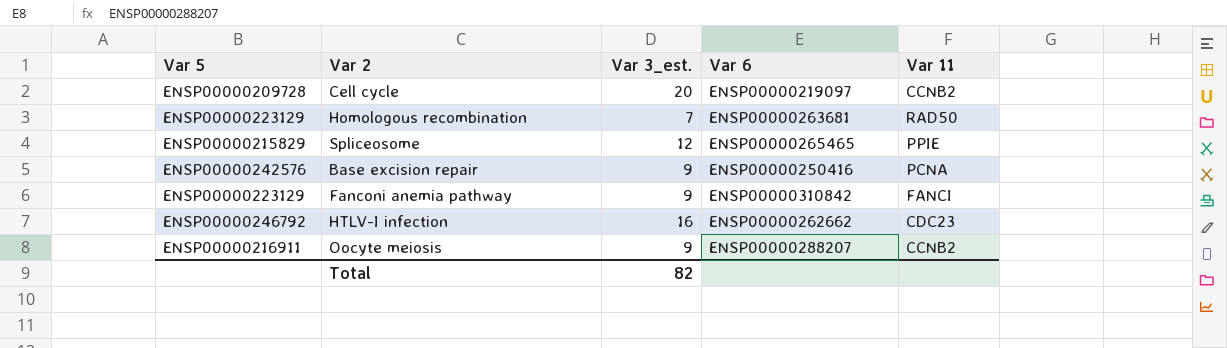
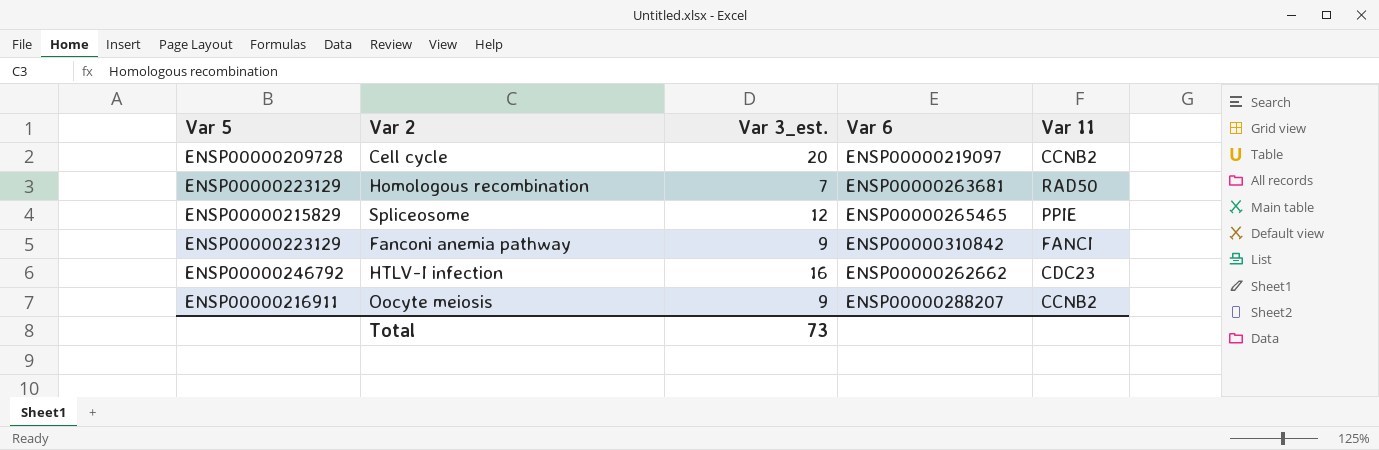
row Base excision repair: ENSP00000242576 | 9 | ENSP00000250416 | PCNA -> none
Total | Var 3_est.: 82 -> 73

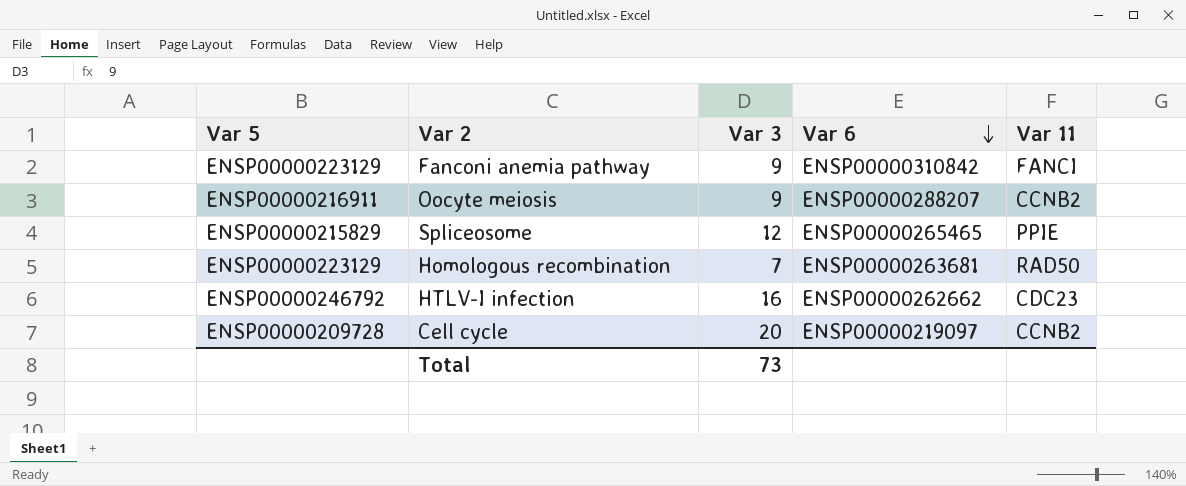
row order: none -> Var 6 descending
column name: Var 3_est. -> Var 3

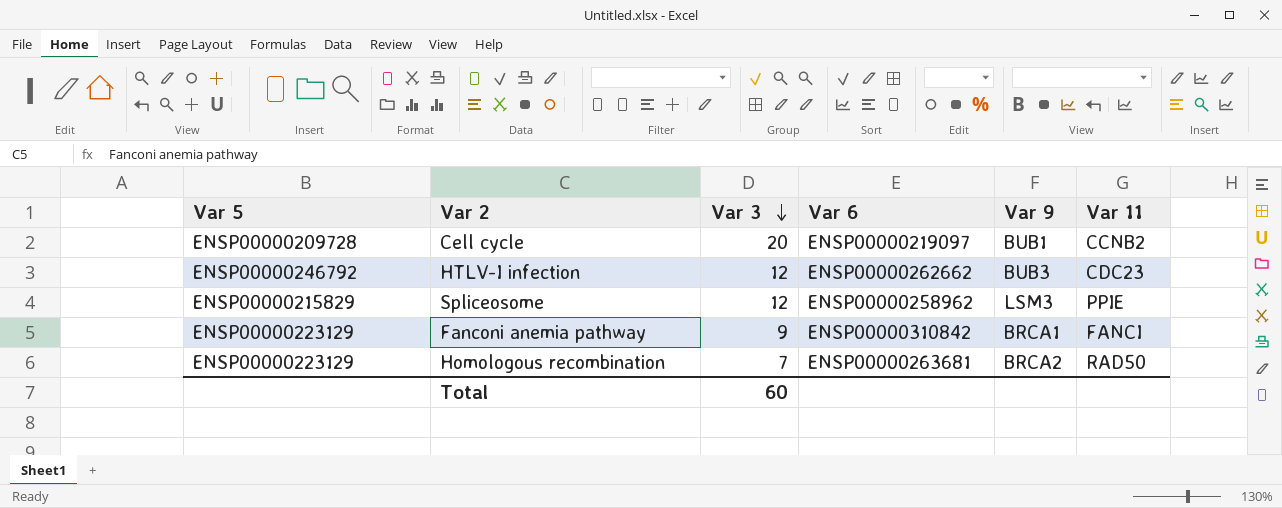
row order: Var 6 descending -> Var 3 descending
column Var 9 | position: none -> 5
row Oocyte meiosis: ENSP00000216911 | 9 | ENSP00000288207 | CCNB2 -> none
HTLV-I infection | Var 3: 16 -> 12
Spliceosome | Var 6: ENSP00000265465 -> ENSP00000258962
Total | Var 3: 73 -> 60

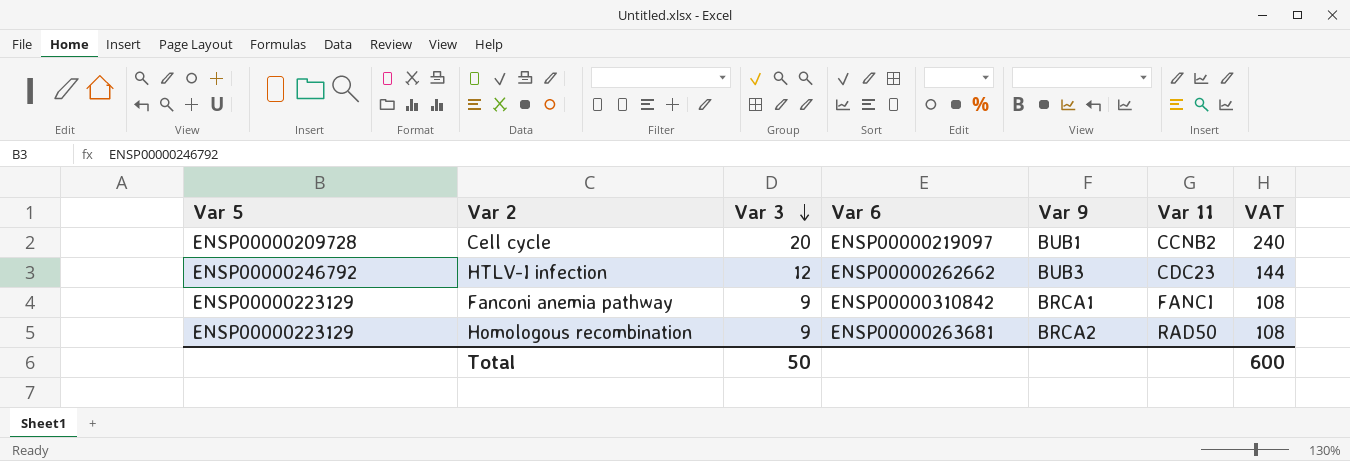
column VAT | formula: none -> [Var 3] * 12
row Spliceosome: ENSP00000215829 | 12 | ENSP00000258962 | LSM3 | PPIE -> none
Homologous recombination | Var 3: 7 -> 9
Total | Var 3: 60 -> 50

